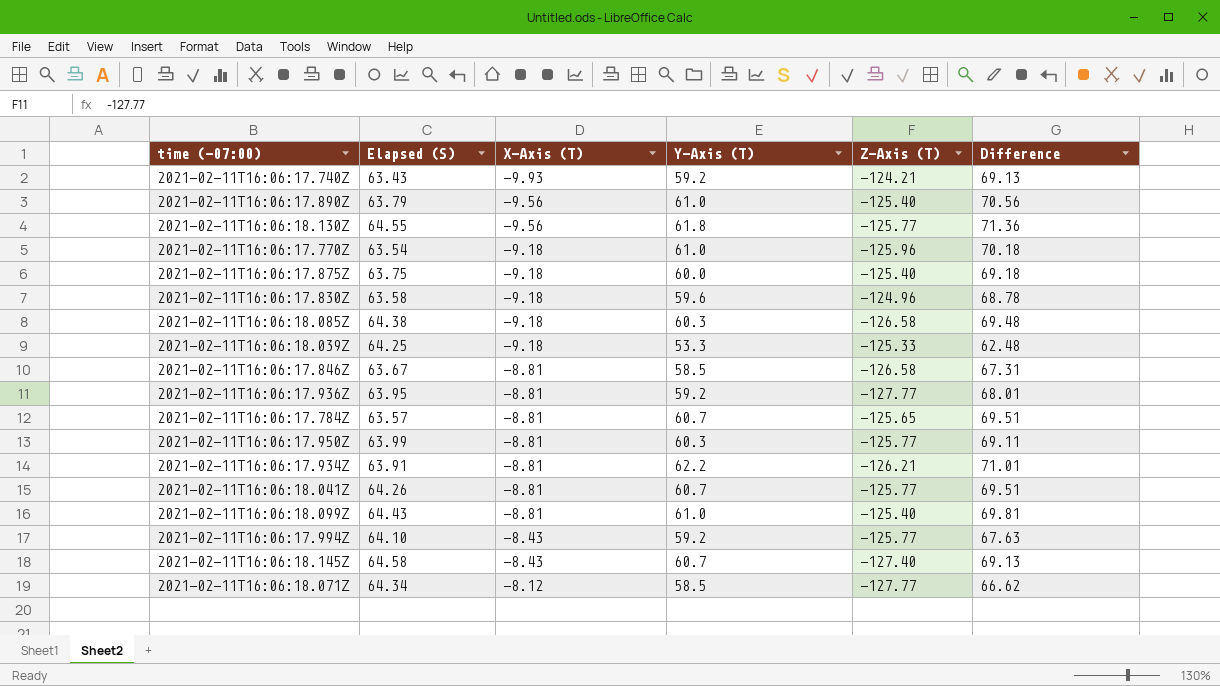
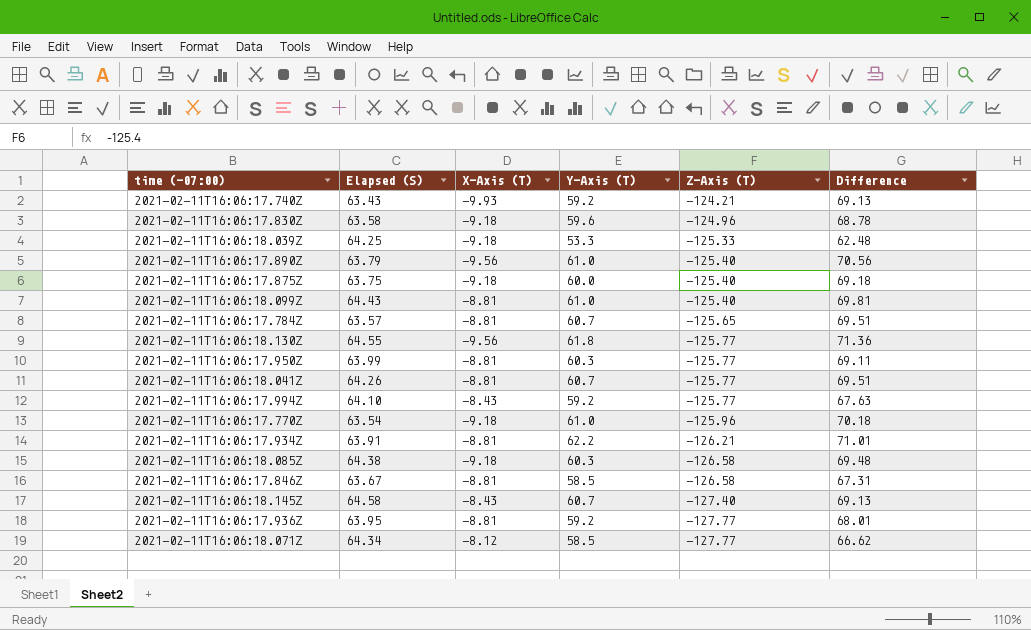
row order: X-Axis (T) ascending -> Z-Axis (T) descending

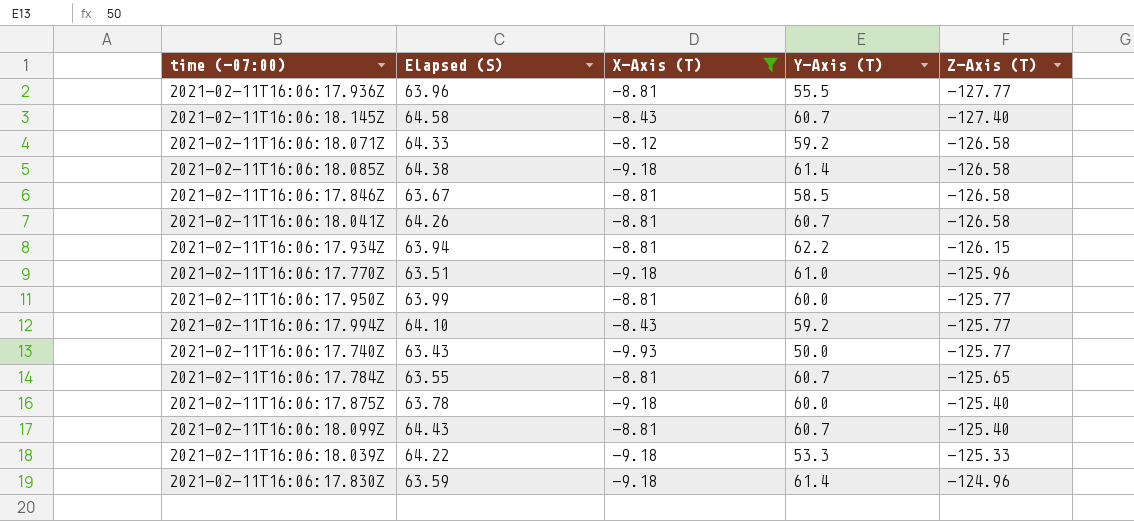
filter: none -> X-Axis (T) != -9.56
row order: Z-Axis (T) descending -> Z-Axis (T) ascending
column Difference | formula: [Y-Axis (T)] - [X-Axis (T)] -> none
2021-02-11T16:06:17.936Z | Elapsed (S): 63.95 -> 63.96
2021-02-11T16:06:17.936Z | Y-Axis (T): 59.2 -> 55.5
2021-02-11T16:06:18.071Z | Elapsed (S): 64.34 -> 64.33
2021-02-11T16:06:18.071Z | Y-Axis (T): 58.5 -> 59.2
2021-02-11T16:06:18.071Z | Z-Axis (T): -127.77 -> -126.58
2021-02-11T16:06:18.085Z | Y-Axis (T): 60.3 -> 61.4
2021-02-11T16:06:18.041Z | Z-Axis (T): -125.77 -> -126.58
2021-02-11T16:06:17.934Z | Elapsed (S): 63.91 -> 63.94
2021-02-11T16:06:17.934Z | Z-Axis (T): -126.21 -> -126.15
2021-02-11T16:06:17.770Z | Elapsed (S): 63.54 -> 63.51
2021-02-11T16:06:17.950Z | Y-Axis (T): 60.3 -> 60.0
2021-02-11T16:06:17.740Z | Y-Axis (T): 59.2 -> 50.0
2021-02-11T16:06:17.740Z | Z-Axis (T): -124.21 -> -125.77
2021-02-11T16:06:17.784Z | Elapsed (S): 63.57 -> 63.55
2021-02-11T16:06:17.875Z | Elapsed (S): 63.75 -> 63.78
2021-02-11T16:06:18.099Z | Y-Axis (T): 61.0 -> 60.7
2021-02-11T16:06:18.039Z | Elapsed (S): 64.25 -> 64.22
2021-02-11T16:06:17.830Z | Elapsed (S): 63.58 -> 63.59
2021-02-11T16:06:17.830Z | Y-Axis (T): 59.6 -> 61.4

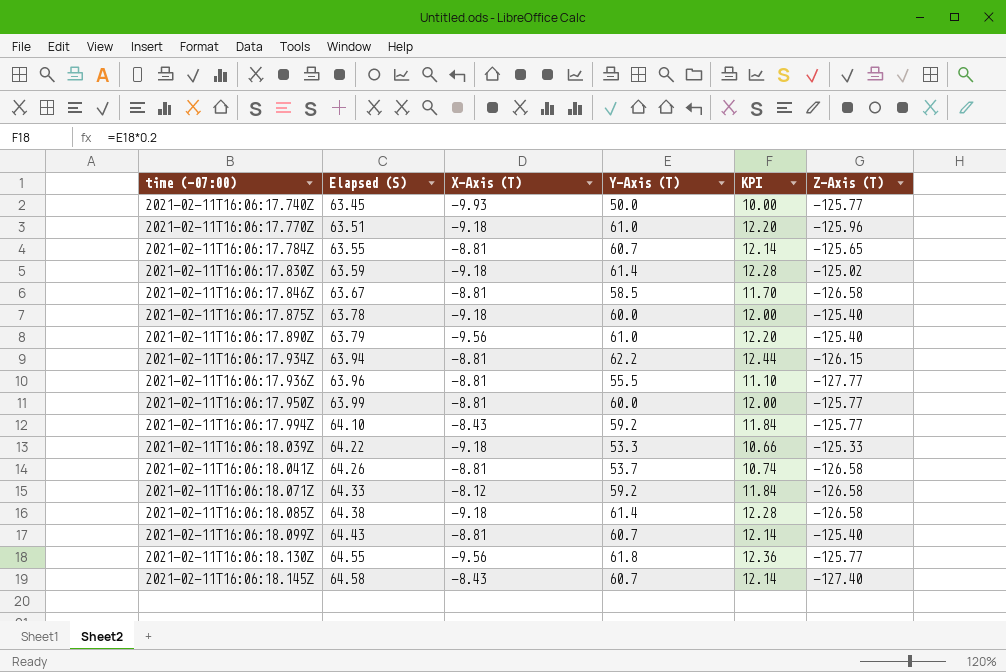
filter: X-Axis (T) != -9.56 -> none
row order: Z-Axis (T) ascending -> time (-07:00) ascending
column KPI | formula: none -> [Y-Axis (T)] * 0.2
2021-02-11T16:06:17.740Z | Elapsed (S): 63.43 -> 63.45
2021-02-11T16:06:17.830Z | Z-Axis (T): -124.96 -> -125.02
2021-02-11T16:06:18.041Z | Y-Axis (T): 60.7 -> 53.7

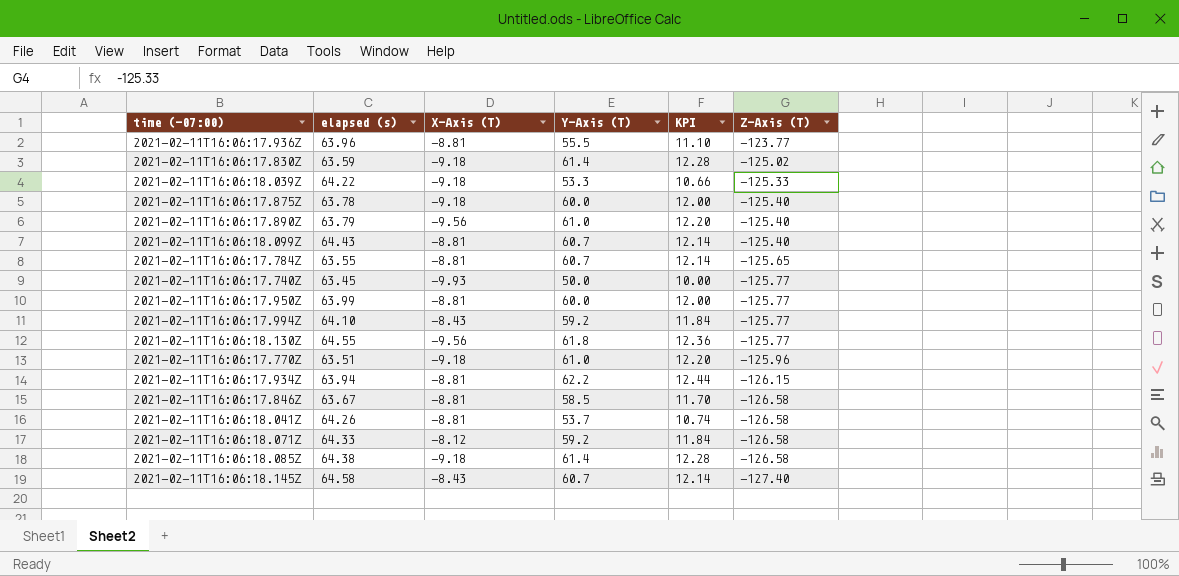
row order: time (-07:00) ascending -> Z-Axis (T) descending
column name: Elapsed (S) -> elapsed (s)
2021-02-11T16:06:17.936Z | Z-Axis (T): -127.77 -> -123.77

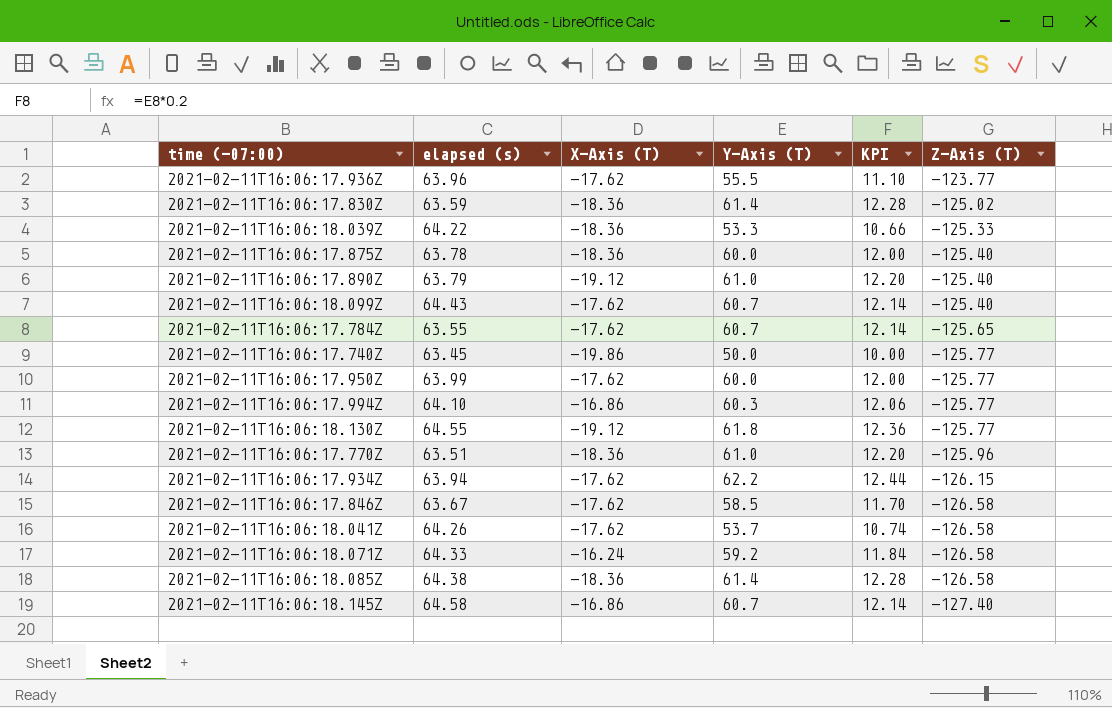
2021-02-11T16:06:17.936Z | X-Axis (T): -8.81 -> -17.62
2021-02-11T16:06:17.830Z | X-Axis (T): -9.18 -> -18.36
2021-02-11T16:06:18.039Z | X-Axis (T): -9.18 -> -18.36
2021-02-11T16:06:17.875Z | X-Axis (T): -9.18 -> -18.36
2021-02-11T16:06:17.890Z | X-Axis (T): -9.56 -> -19.12
2021-02-11T16:06:18.099Z | X-Axis (T): -8.81 -> -17.62
2021-02-11T16:06:17.784Z | X-Axis (T): -8.81 -> -17.62
2021-02-11T16:06:17.740Z | X-Axis (T): -9.93 -> -19.86
2021-02-11T16:06:17.950Z | X-Axis (T): -8.81 -> -17.62
2021-02-11T16:06:17.994Z | X-Axis (T): -8.43 -> -16.86
2021-02-11T16:06:17.994Z | Y-Axis (T): 59.2 -> 60.3
2021-02-11T16:06:17.994Z | KPI: 11.84 -> 12.06
2021-02-11T16:06:18.130Z | X-Axis (T): -9.56 -> -19.12
2021-02-11T16:06:17.770Z | X-Axis (T): -9.18 -> -18.36
2021-02-11T16:06:17.934Z | X-Axis (T): -8.81 -> -17.62
2021-02-11T16:06:17.846Z | X-Axis (T): -8.81 -> -17.62
2021-02-11T16:06:18.041Z | X-Axis (T): -8.81 -> -17.62
2021-02-11T16:06:18.071Z | X-Axis (T): -8.12 -> -16.24
2021-02-11T16:06:18.085Z | X-Axis (T): -9.18 -> -18.36
2021-02-11T16:06:18.145Z | X-Axis (T): -8.43 -> -16.86

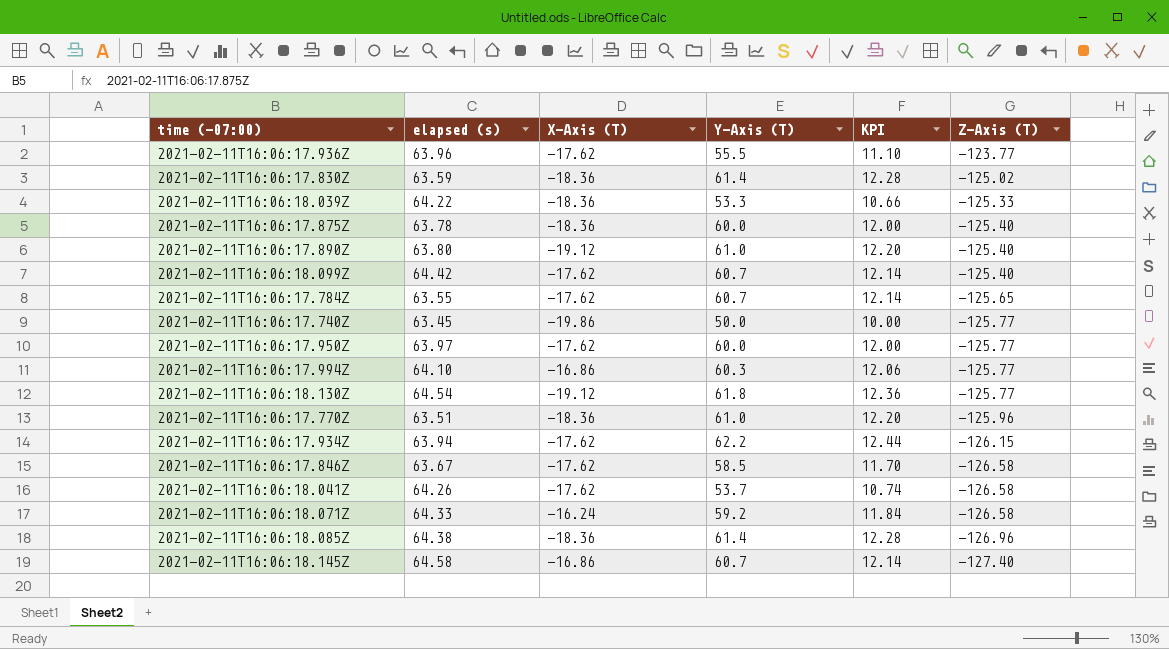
2021-02-11T16:06:17.890Z | elapsed (s): 63.79 -> 63.80
2021-02-11T16:06:18.099Z | elapsed (s): 64.43 -> 64.42
2021-02-11T16:06:17.950Z | elapsed (s): 63.99 -> 63.97
2021-02-11T16:06:18.130Z | elapsed (s): 64.55 -> 64.54
2021-02-11T16:06:18.085Z | Z-Axis (T): -126.58 -> -126.96

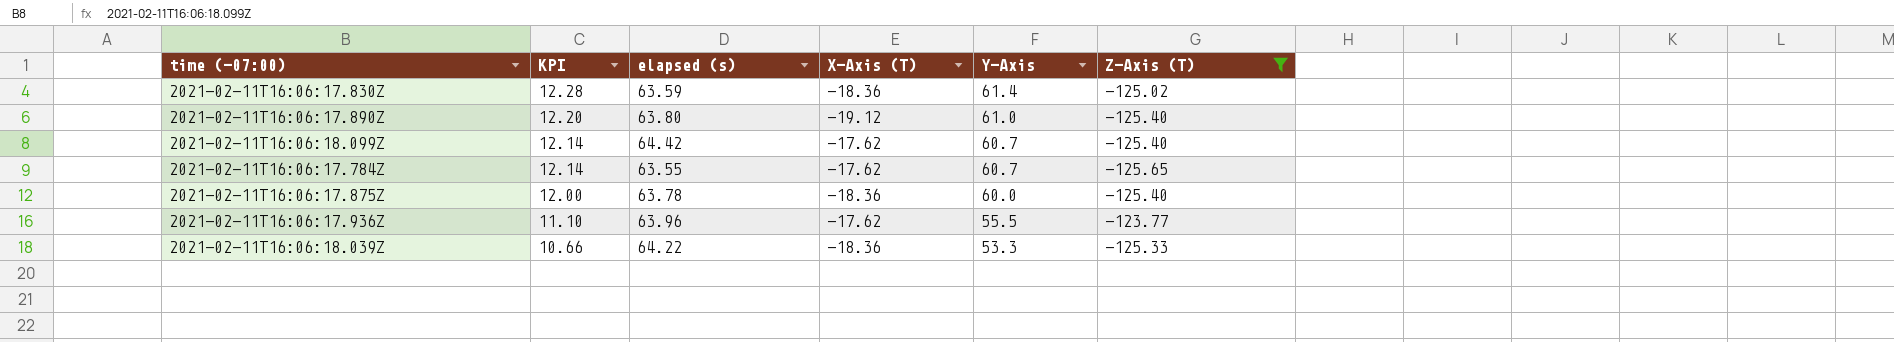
filter: none -> Z-Axis (T) >= -125.65
row order: Z-Axis (T) descending -> KPI descending
column KPI | position: 5 -> 2
column name: Y-Axis (T) -> Y-Axis

